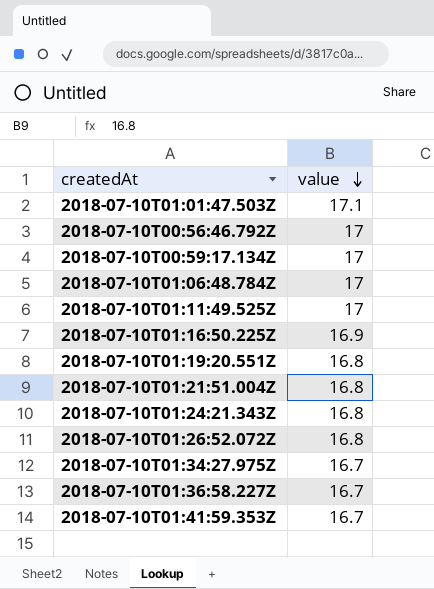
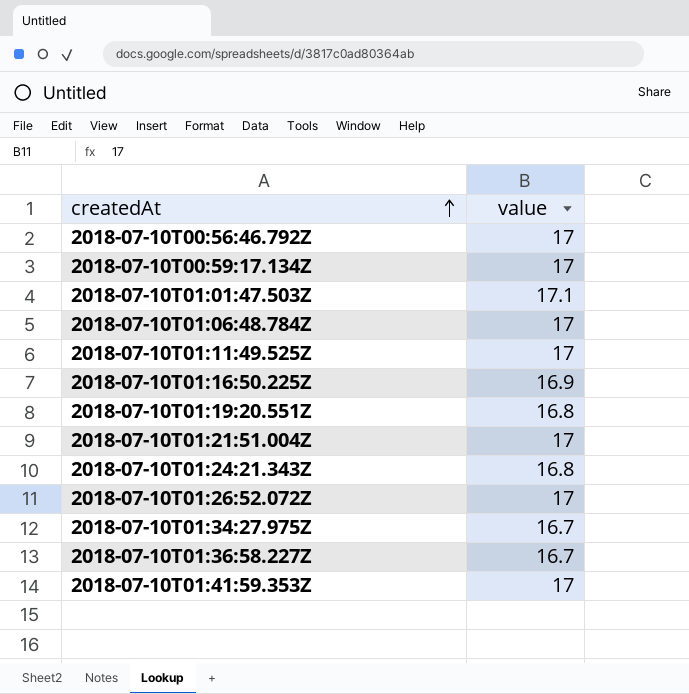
row order: value descending -> createdAt ascending
2018-07-10T01:21:51.004Z | value: 16.8 -> 17
2018-07-10T01:26:52.072Z | value: 16.8 -> 17
2018-07-10T01:41:59.353Z | value: 16.7 -> 17

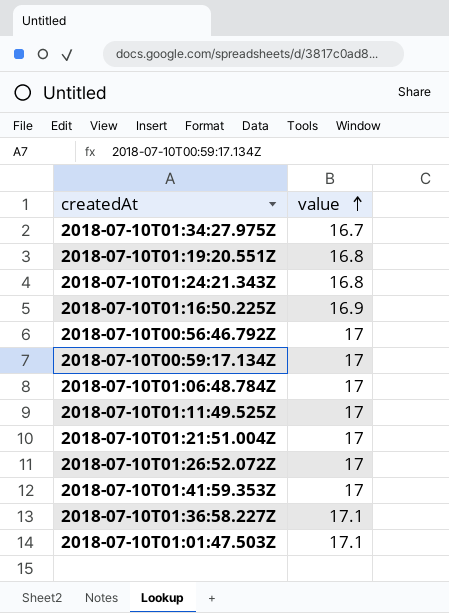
row order: createdAt ascending -> value ascending
2018-07-10T01:36:58.227Z | value: 16.7 -> 17.1

